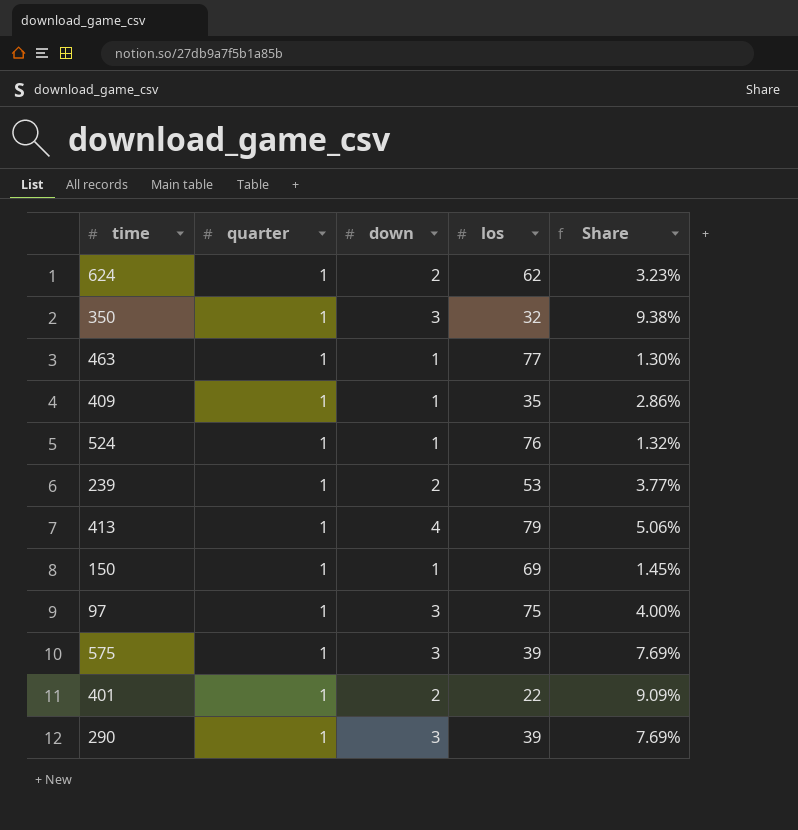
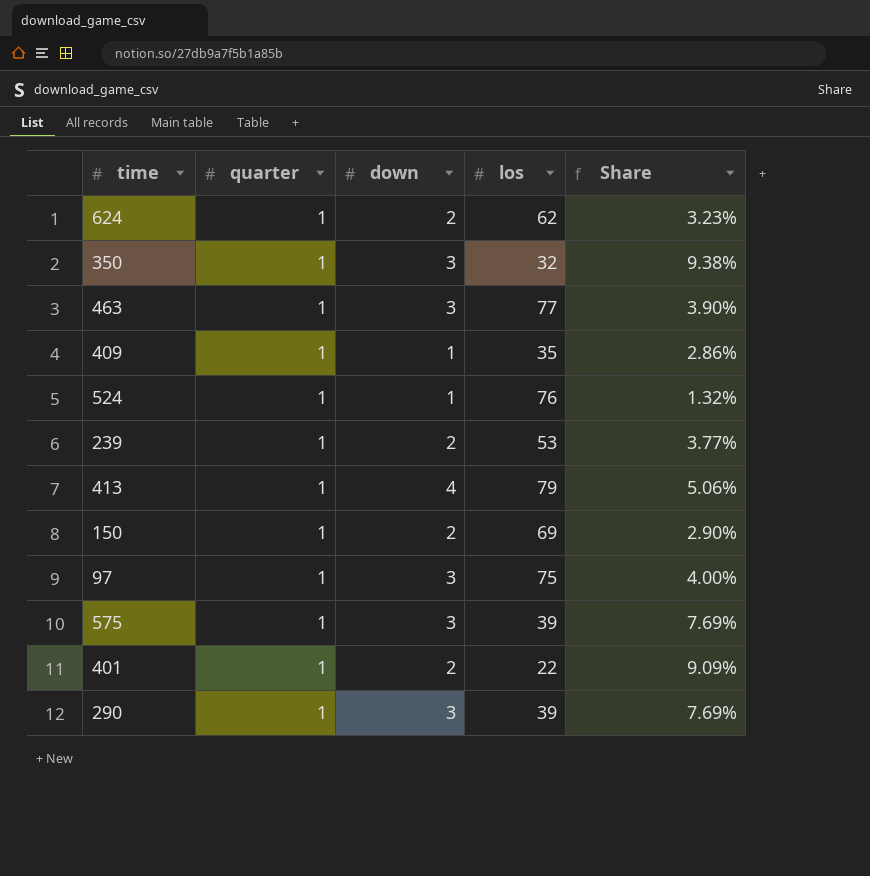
463 | down: 1 -> 3
463 | Share: 1.30% -> 3.90%
150 | down: 1 -> 2
150 | Share: 1.45% -> 2.90%

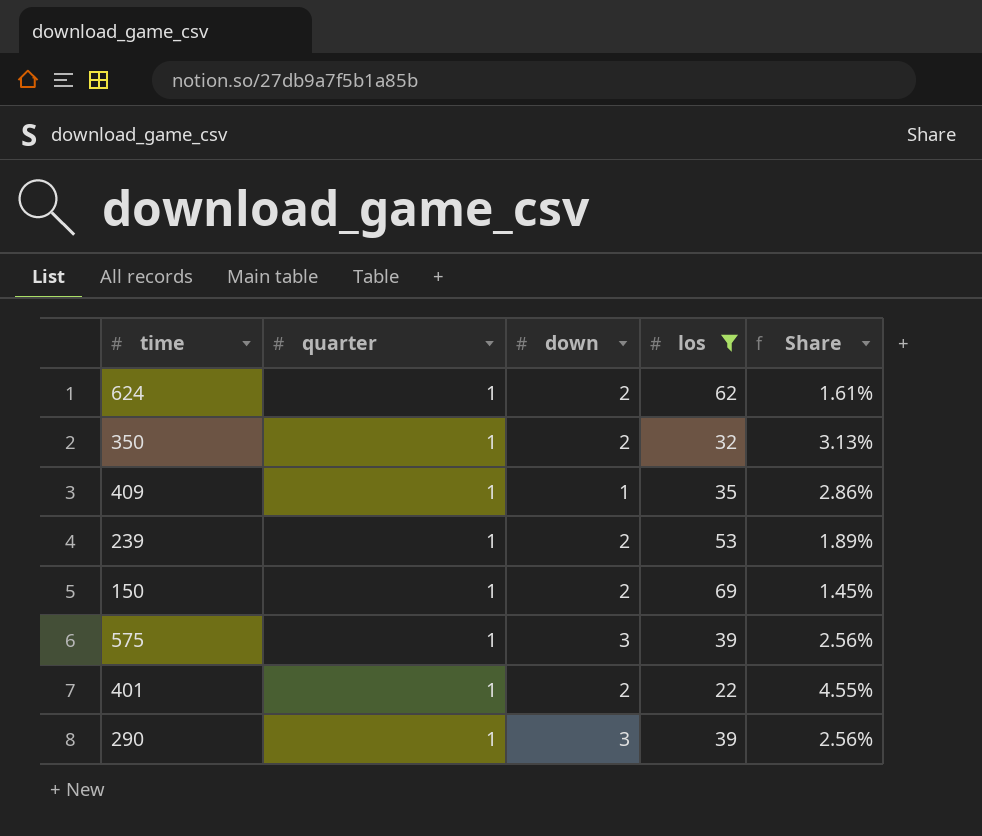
filter: none -> los <= 69
column Share | formula: [down] / [los] -> [quarter] / [los]
350 | down: 3 -> 2

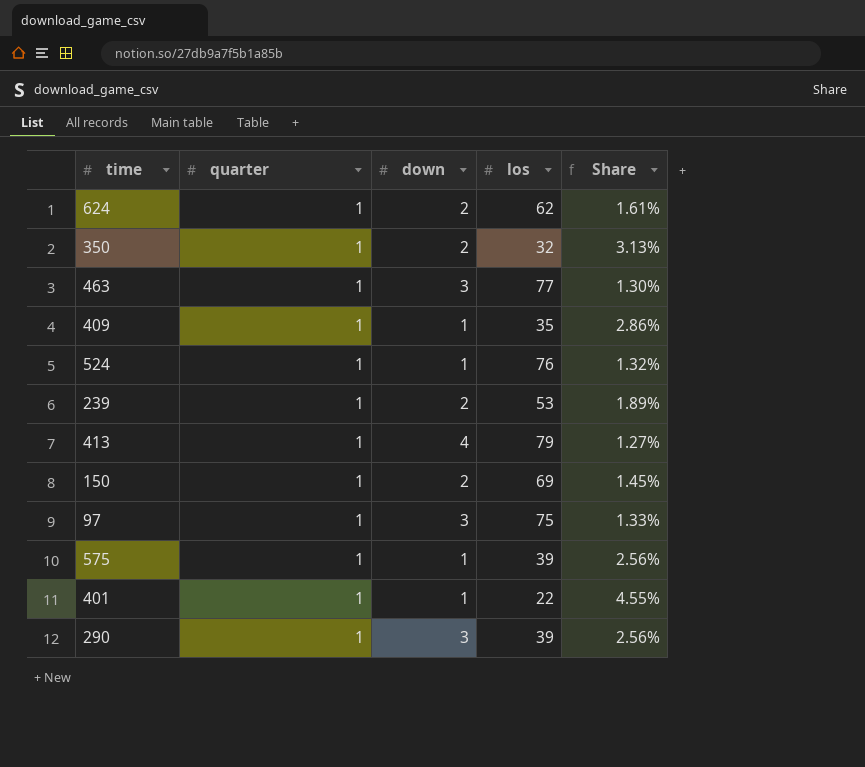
filter: los <= 69 -> none
575 | down: 3 -> 1
401 | down: 2 -> 1

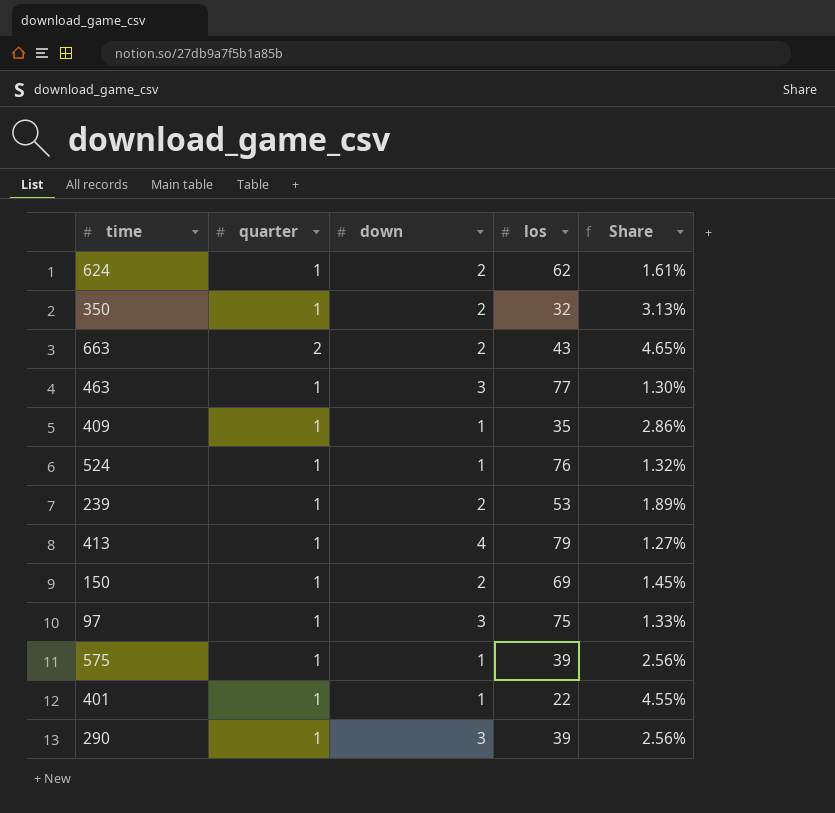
row 663: none -> 2 | 2 | 43 | 4.65%

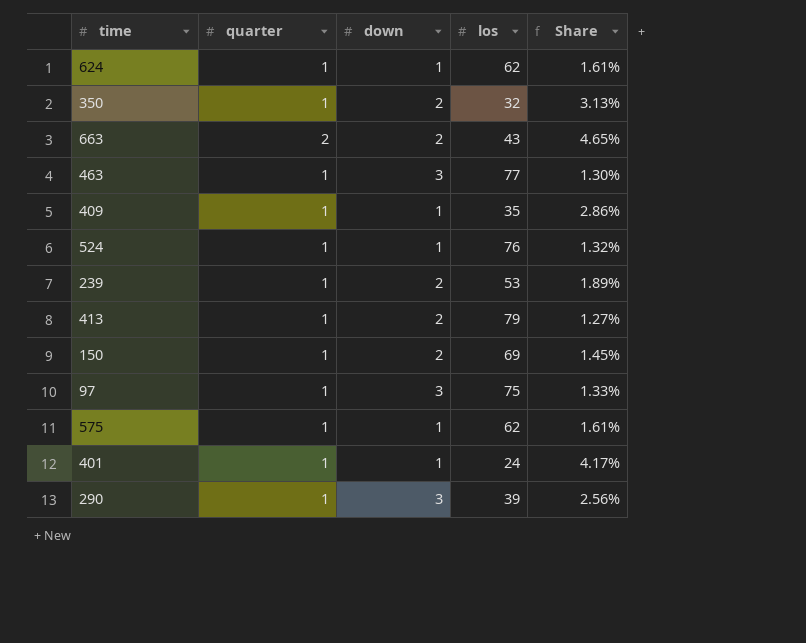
624 | down: 2 -> 1
413 | down: 4 -> 2
575 | los: 39 -> 62
575 | Share: 2.56% -> 1.61%
401 | los: 22 -> 24
401 | Share: 4.55% -> 4.17%

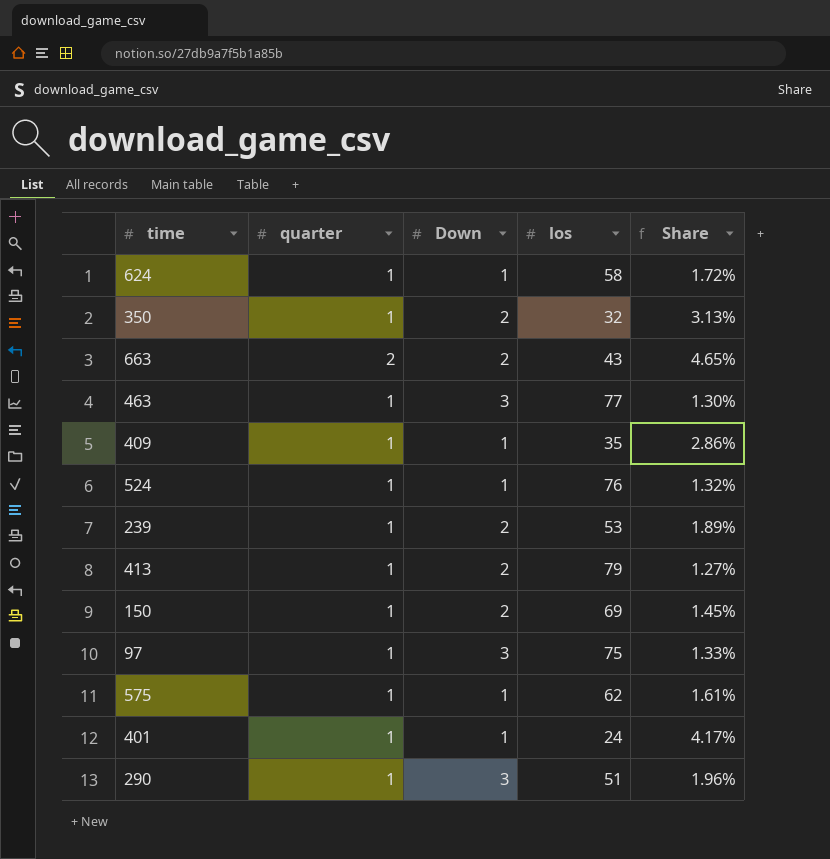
column name: down -> Down
624 | los: 62 -> 58
624 | Share: 1.61% -> 1.72%
290 | los: 39 -> 51
290 | Share: 2.56% -> 1.96%

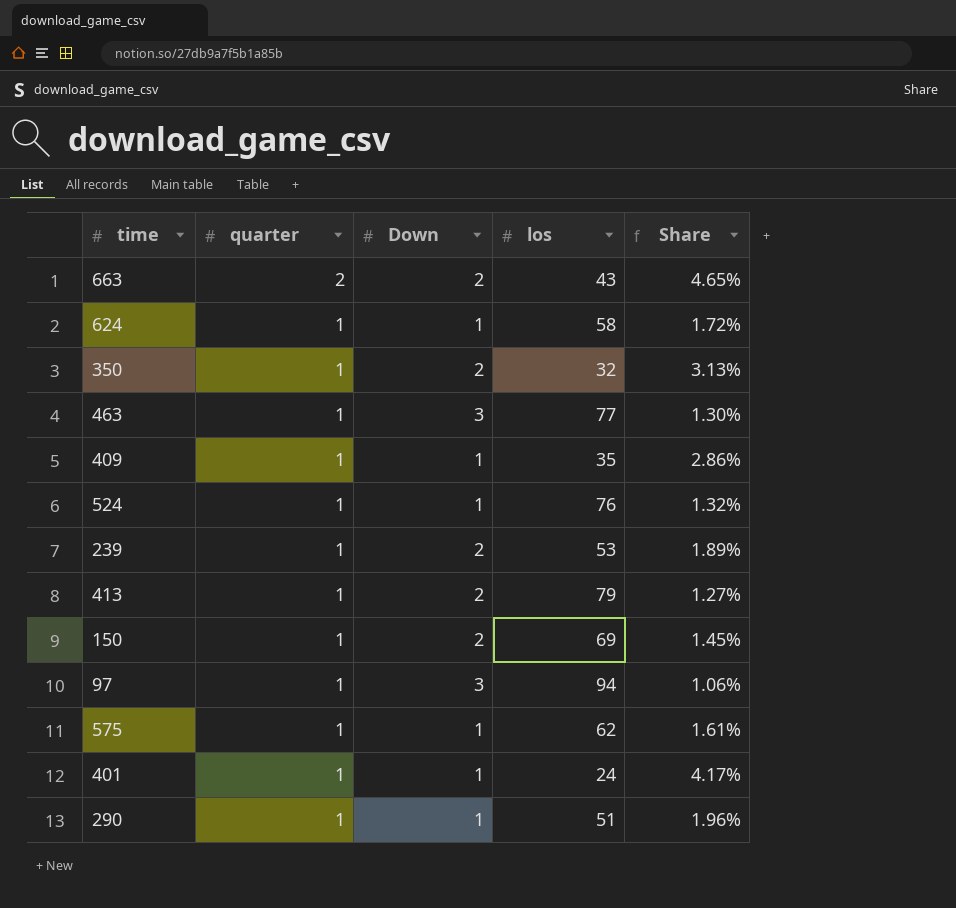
row order: none -> quarter descending
97 | los: 75 -> 94
97 | Share: 1.33% -> 1.06%
290 | Down: 3 -> 1

